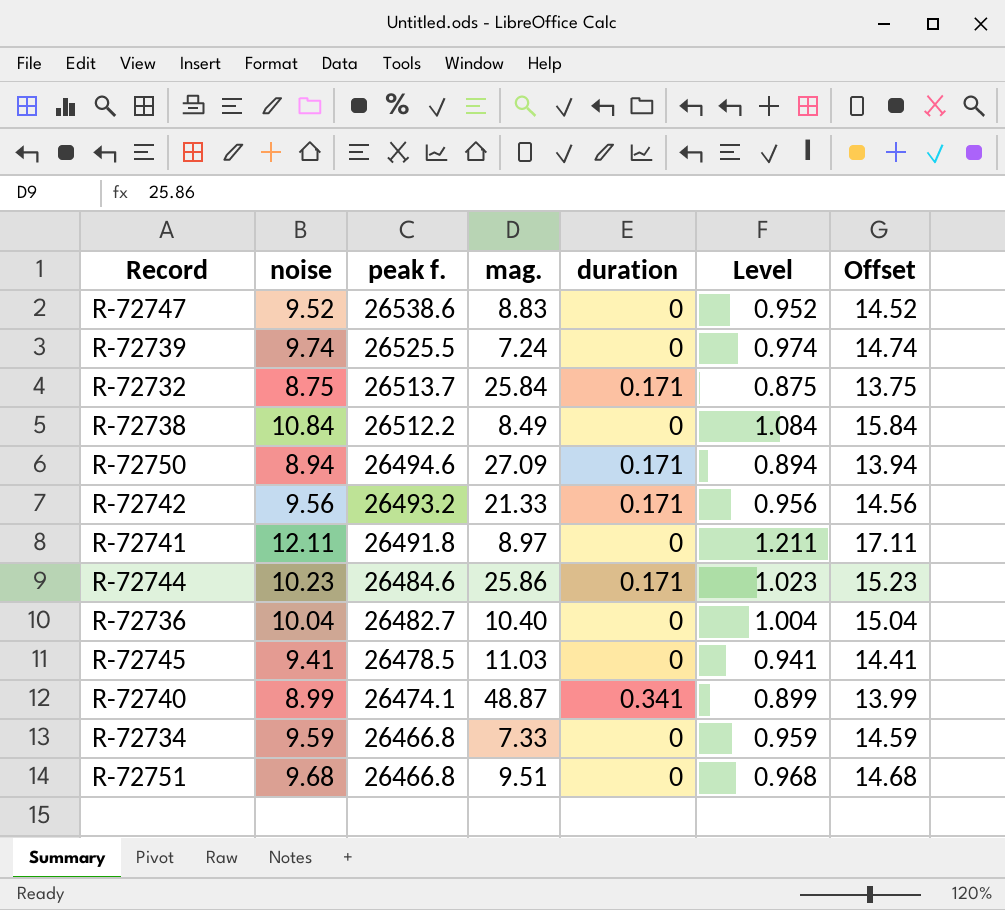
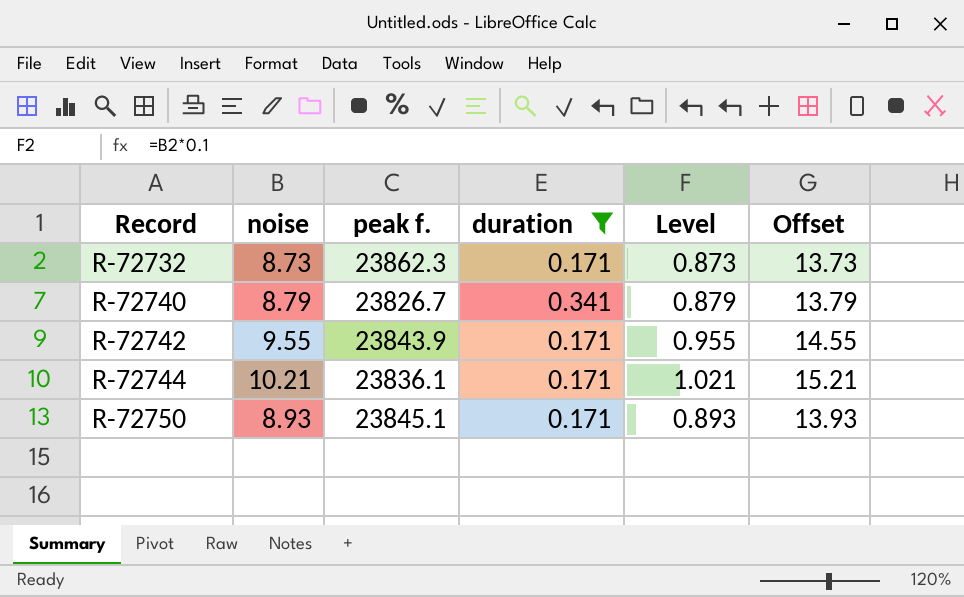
filter: none -> duration != 0
row order: peak f. descending -> Record ascending
column mag. | position: 4 -> none
R-72732 | noise: 8.75 -> 8.73
R-72732 | peak f.: 26513.7 -> 23862.3
R-72732 | Level: 0.875 -> 0.873
R-72732 | Offset: 13.75 -> 13.73
R-72740 | noise: 8.99 -> 8.79
R-72740 | peak f.: 26474.1 -> 23826.7
R-72740 | Level: 0.899 -> 0.879
R-72740 | Offset: 13.99 -> 13.79
R-72742 | noise: 9.56 -> 9.55
R-72742 | peak f.: 26493.2 -> 23843.9
R-72742 | Level: 0.956 -> 0.955
R-72742 | Offset: 14.56 -> 14.55
R-72744 | noise: 10.23 -> 10.21
R-72744 | peak f.: 26484.6 -> 23836.1
R-72744 | Level: 1.023 -> 1.021
R-72744 | Offset: 15.23 -> 15.21
R-72750 | noise: 8.94 -> 8.93
R-72750 | peak f.: 26494.6 -> 23845.1
R-72750 | Level: 0.894 -> 0.893
R-72750 | Offset: 13.94 -> 13.93

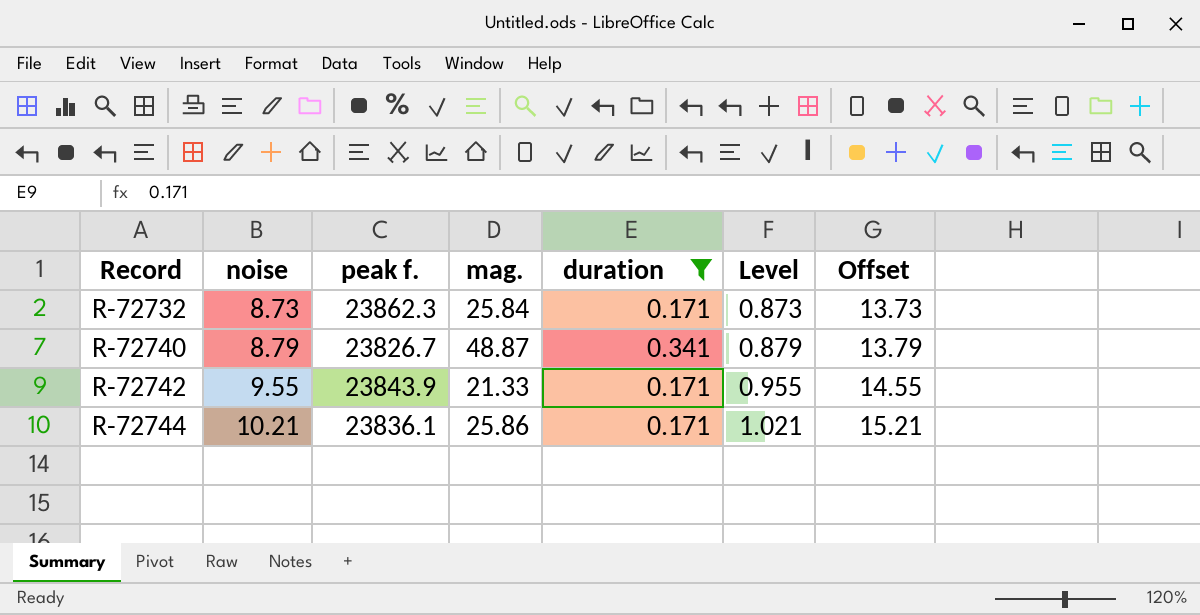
column mag. | position: none -> 4
row R-72750: 8.93 | 23845.1 | 0.171 | 0.893 | 13.93 -> none

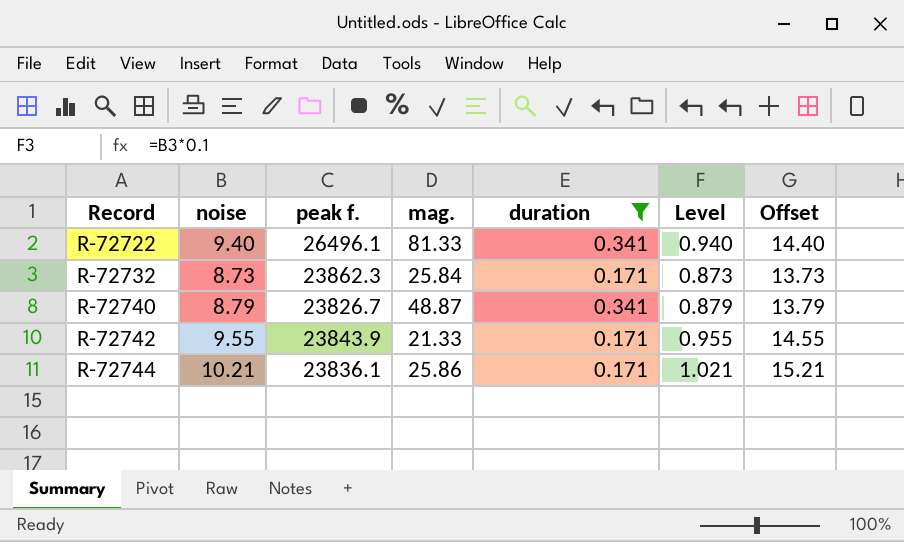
row R-72722: none -> 9.40 | 26496.1 | 81.33 | 0.341 | 0.940 | 14.40

